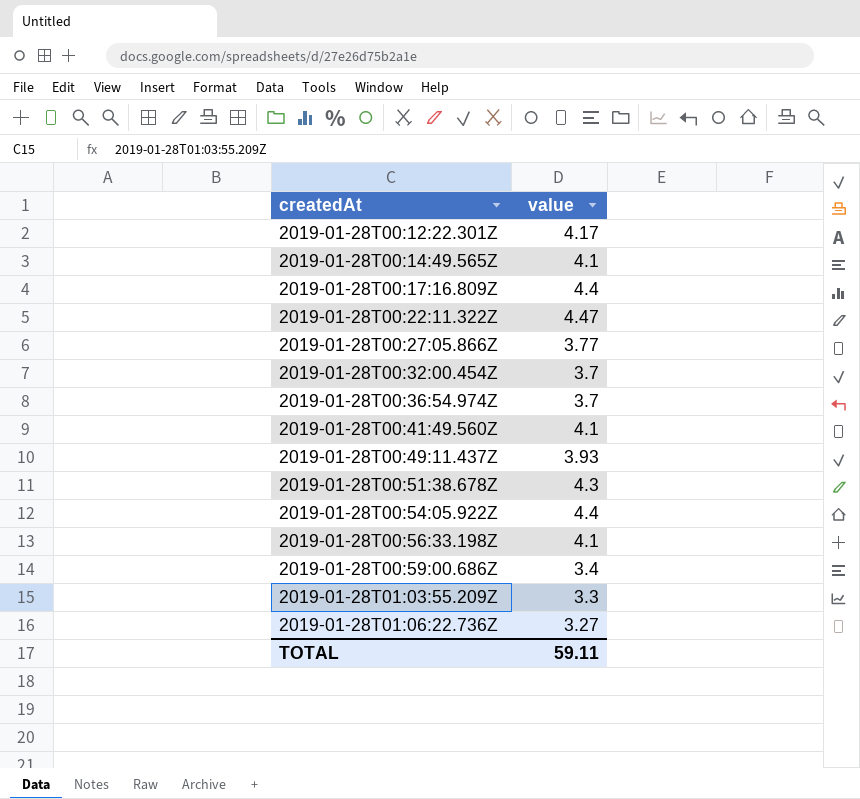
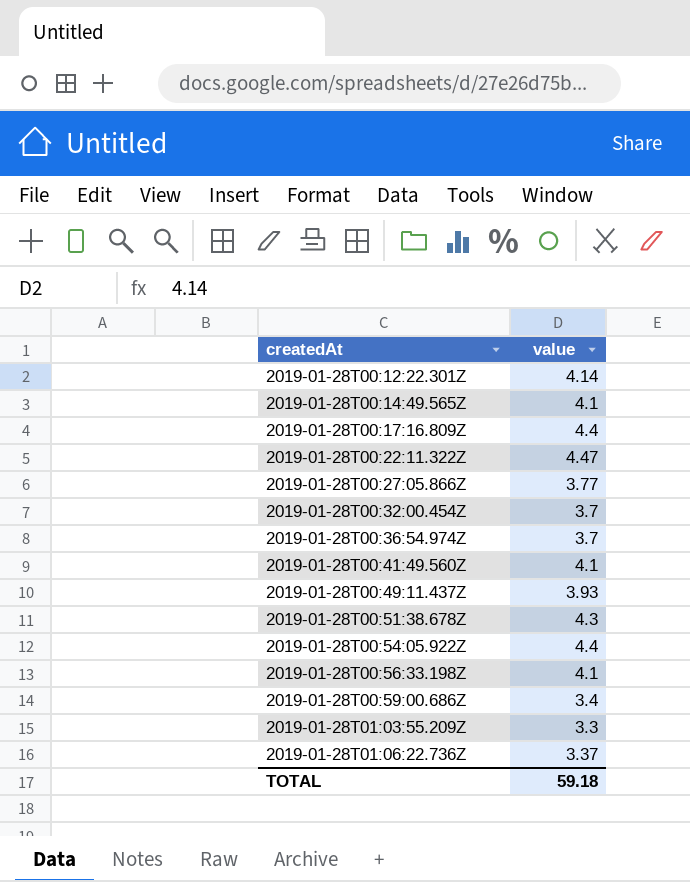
2019-01-28T00:12:22.301Z | value: 4.17 -> 4.14
2019-01-28T01:06:22.736Z | value: 3.27 -> 3.37
TOTAL | value: 59.11 -> 59.18

